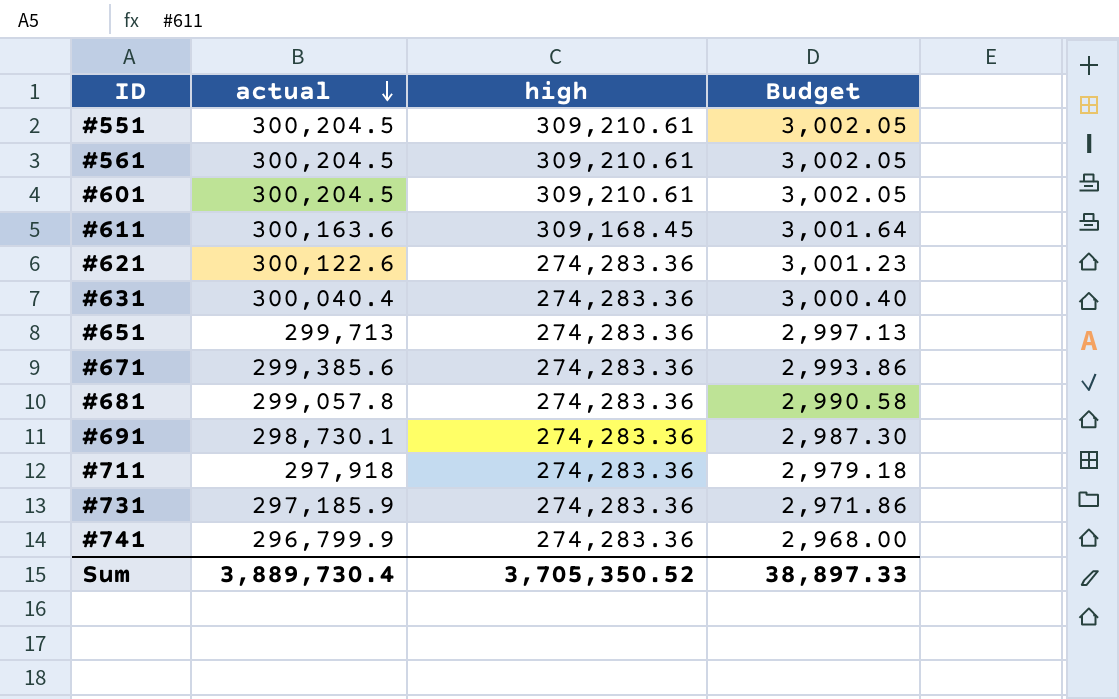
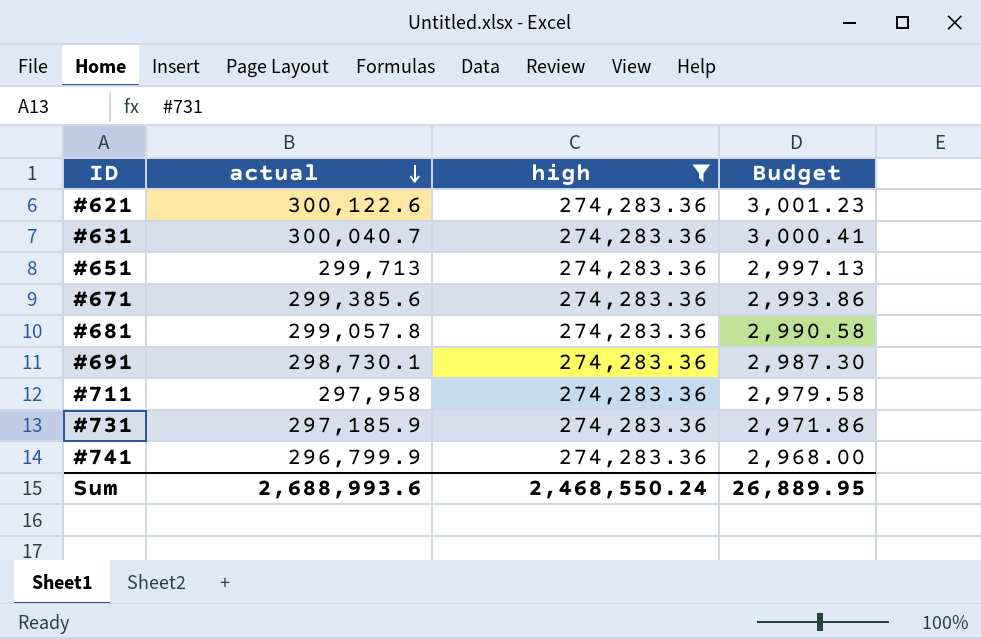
filter: none -> high = 274,283.36
#631 | actual: 300,040.4 -> 300,040.7
#631 | Budget: 3,000.40 -> 3,000.41
#711 | actual: 297,918 -> 297,958
#711 | Budget: 2,979.18 -> 2,979.58
Sum | actual: 3,889,730.4 -> 2,688,993.6
Sum | high: 3,705,350.52 -> 2,468,550.24
Sum | Budget: 38,897.33 -> 26,889.95

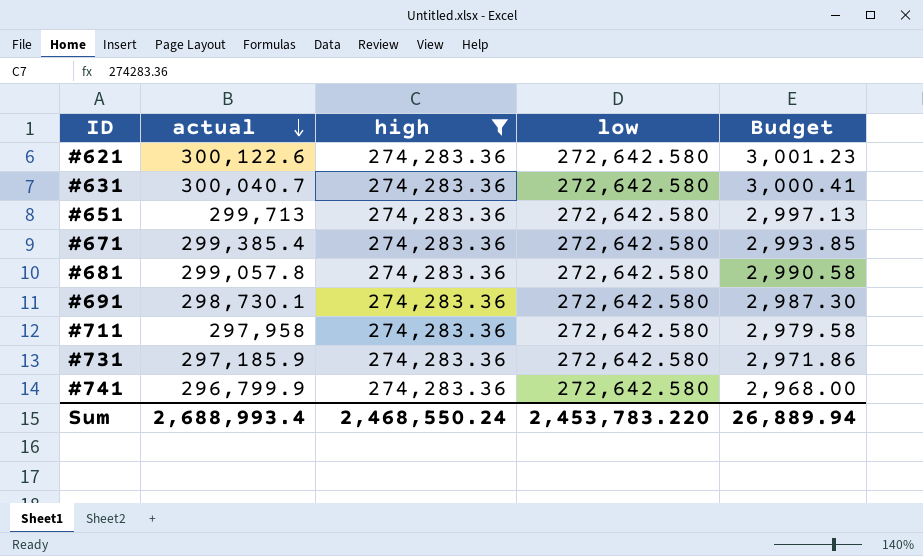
column low | position: none -> 4
#671 | actual: 299,385.6 -> 299,385.4
#671 | Budget: 2,993.86 -> 2,993.85
Sum | actual: 2,688,993.6 -> 2,688,993.4
Sum | Budget: 26,889.95 -> 26,889.94

